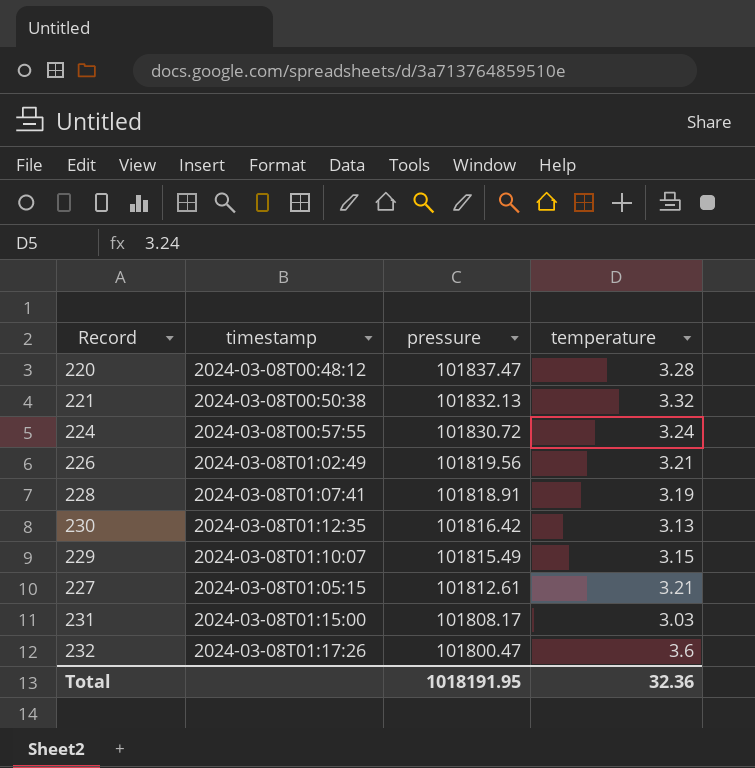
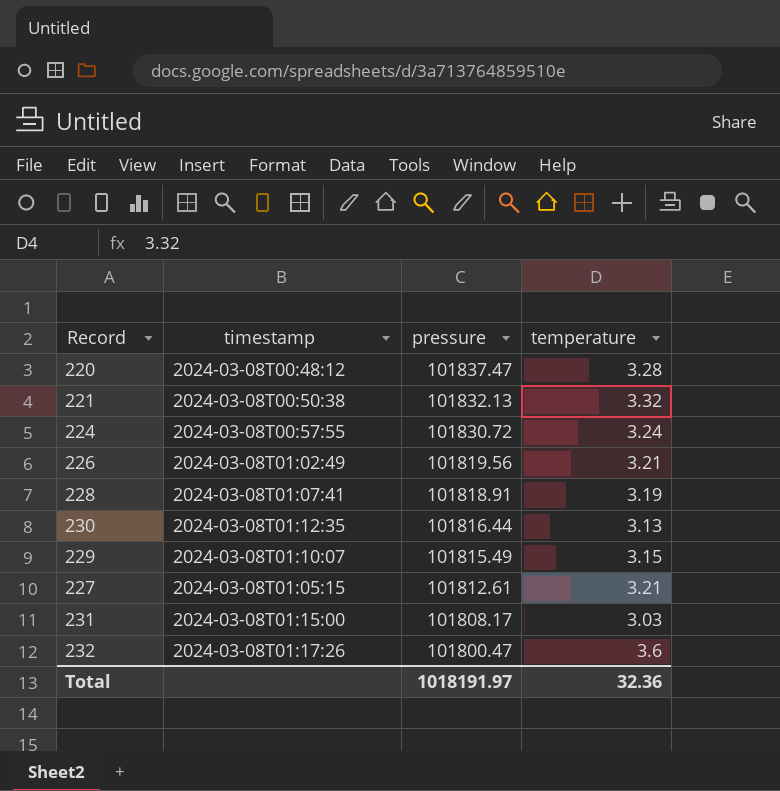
230 | pressure: 101816.42 -> 101816.44
Total | pressure: 1018191.95 -> 1018191.97

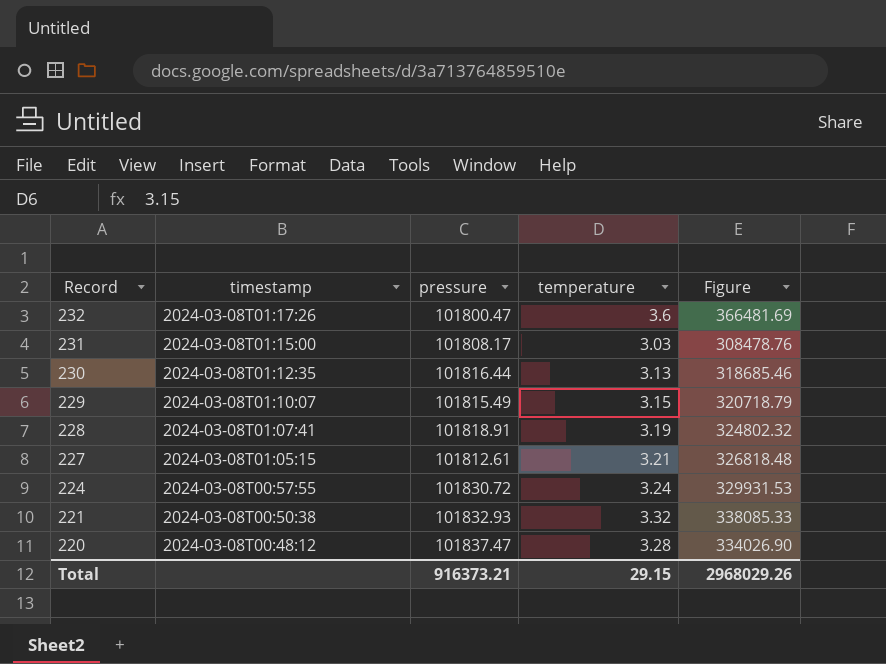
row order: pressure descending -> Record descending
column Figure | formula: none -> [pressure] * [temperature]
row 226: 2024-03-08T01:02:49 | 101819.56 | 3.21 -> none
221 | pressure: 101832.13 -> 101832.93
Total | pressure: 1018191.97 -> 916373.21
Total | temperature: 32.36 -> 29.15

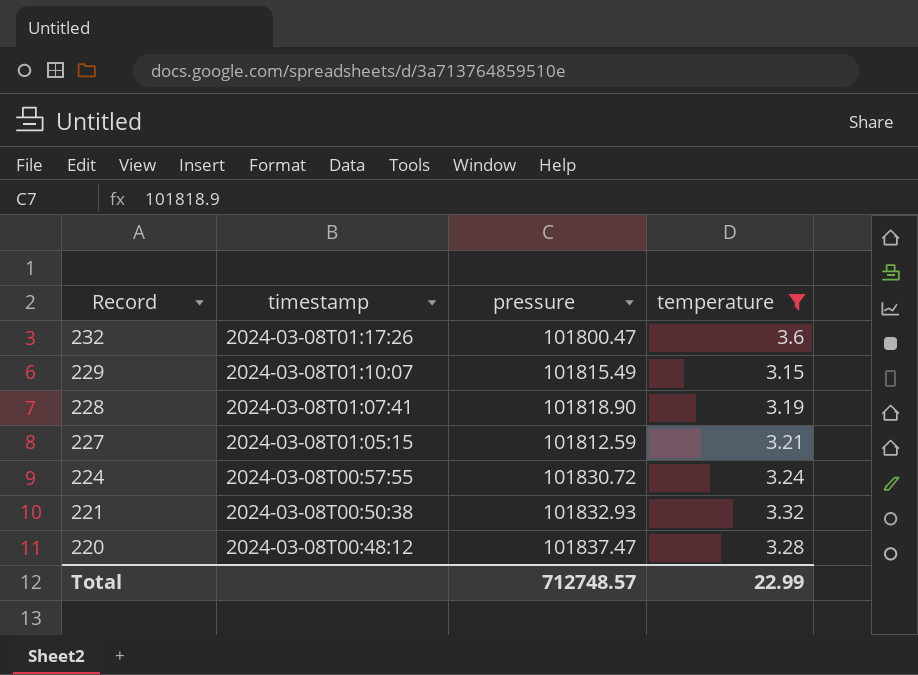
filter: none -> temperature >= 3.15
column Figure | formula: [pressure] * [temperature] -> none
228 | pressure: 101818.91 -> 101818.90
227 | pressure: 101812.61 -> 101812.59
Total | pressure: 916373.21 -> 712748.57
Total | temperature: 29.15 -> 22.99

